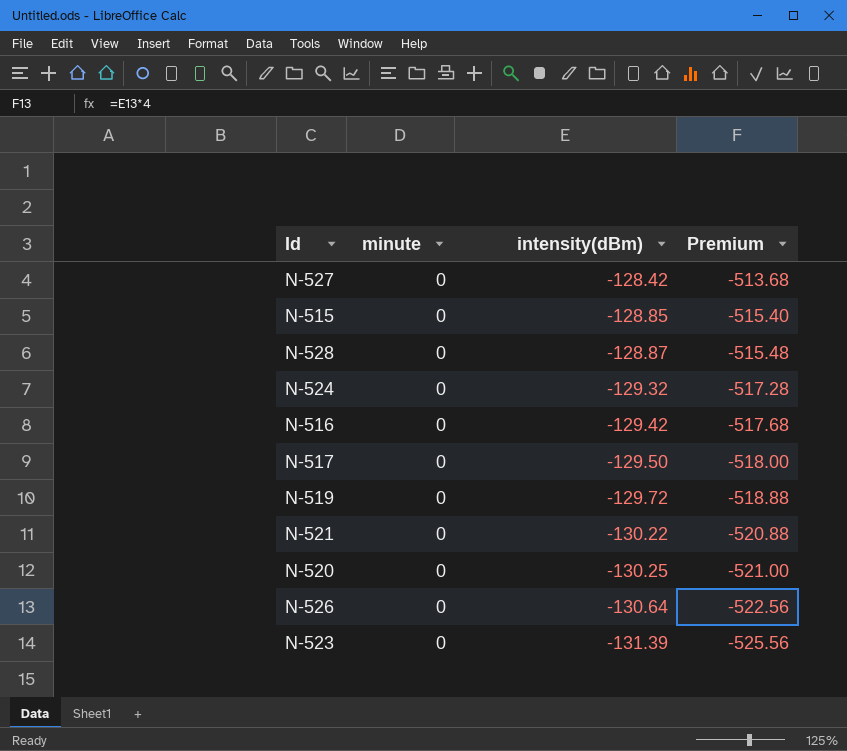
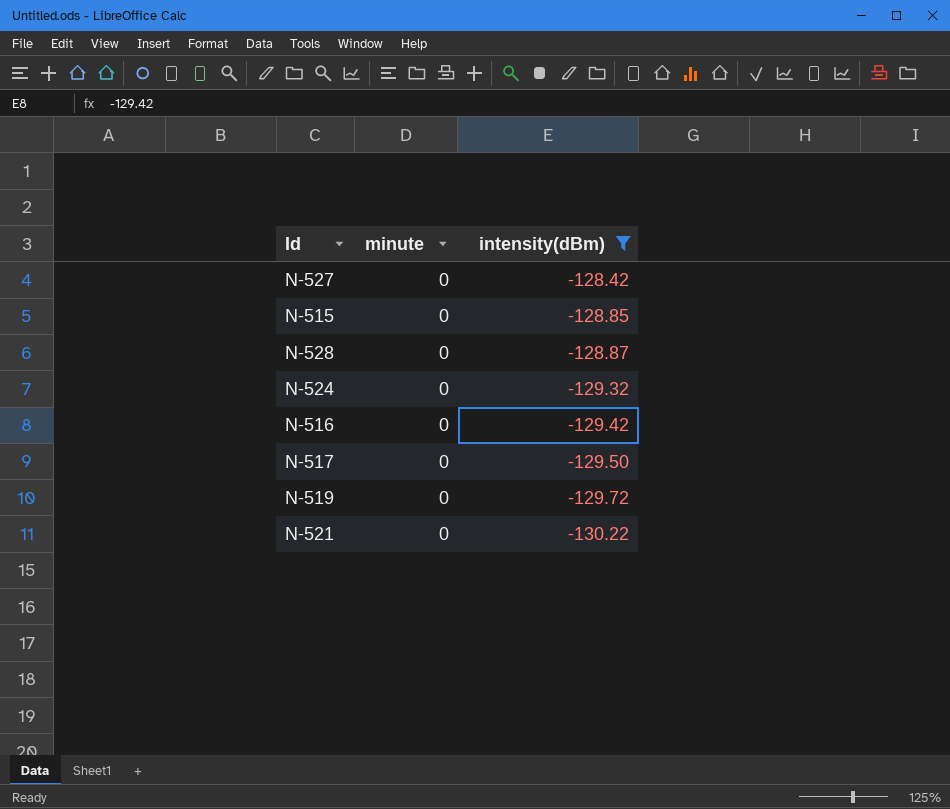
filter: none -> intensity(dBm) >= -130.22
column Premium | formula: [intensity(dBm)] * 4 -> none

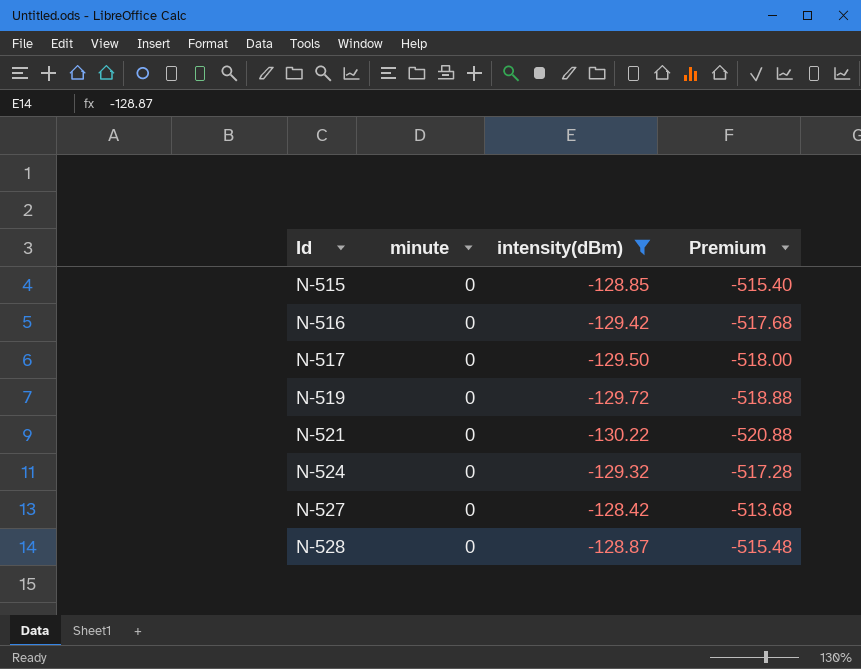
row order: intensity(dBm) descending -> Id ascending
column Premium | formula: none -> [intensity(dBm)] * 4

